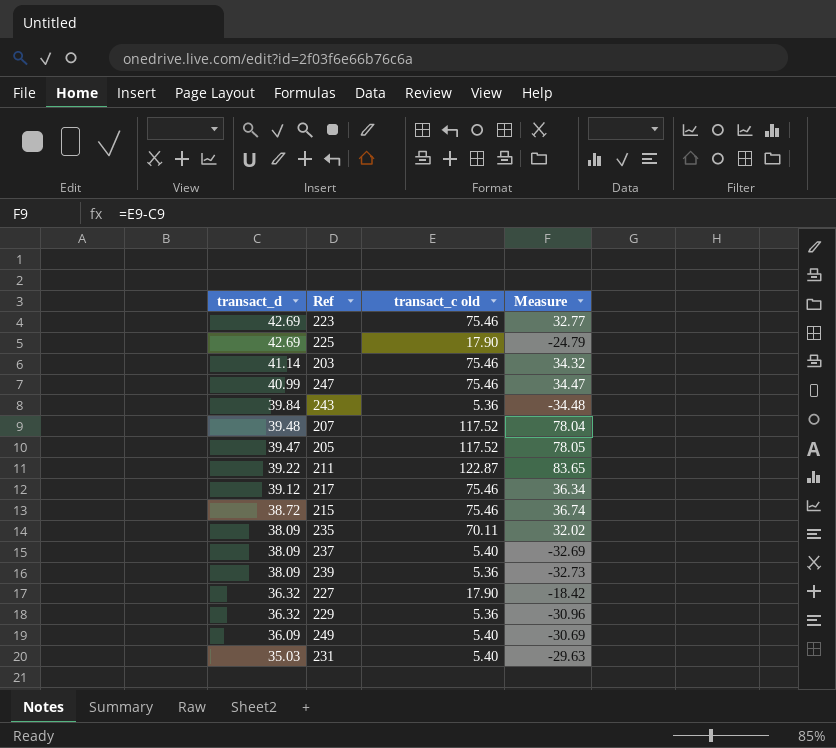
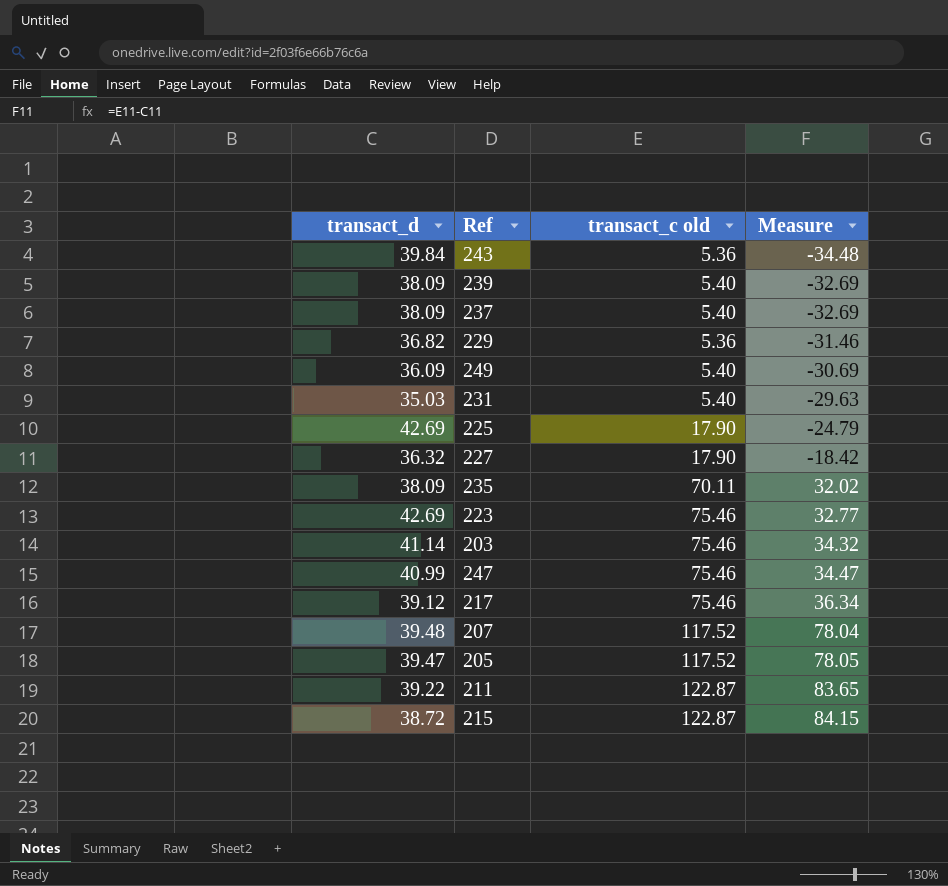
row order: transact_d descending -> Measure ascending
239 | transact_c old: 5.36 -> 5.40
239 | Measure: -32.73 -> -32.69
229 | transact_d: 36.32 -> 36.82
229 | Measure: -30.96 -> -31.46
215 | transact_c old: 75.46 -> 122.87
215 | Measure: 36.74 -> 84.15

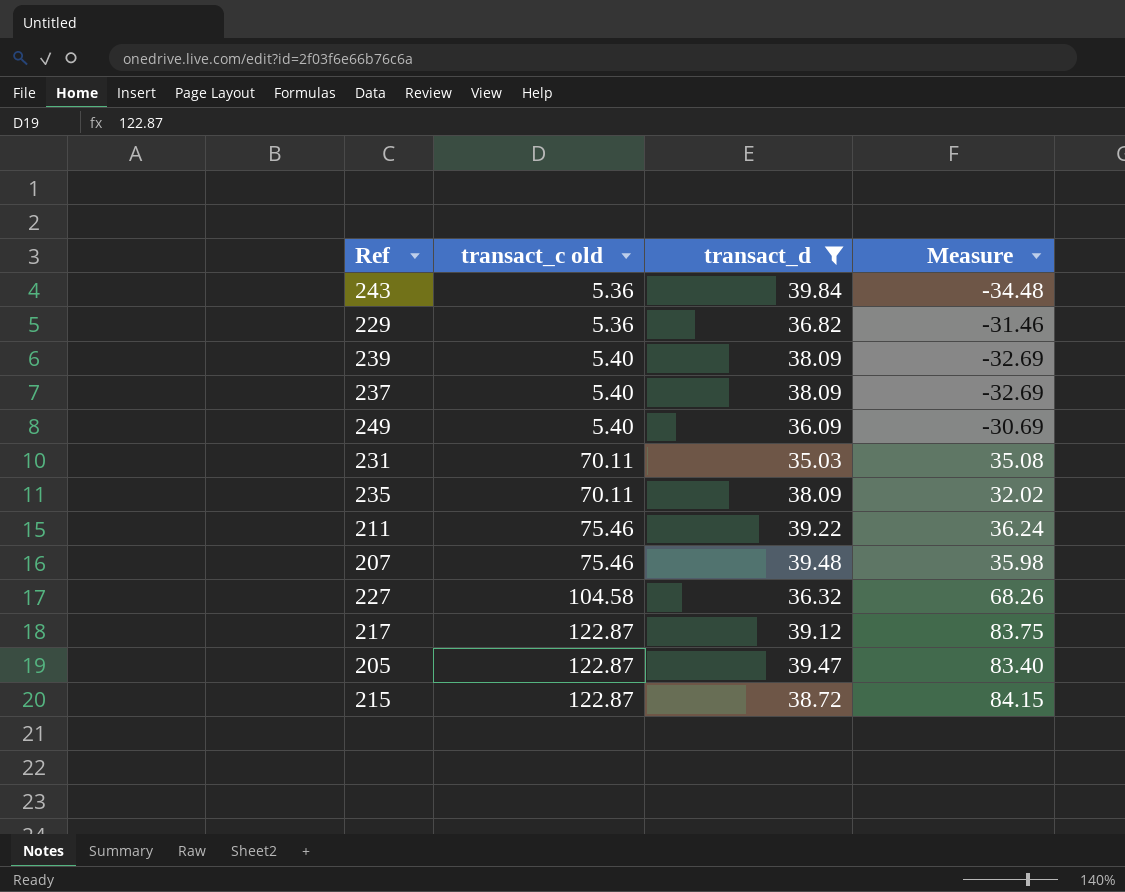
filter: none -> transact_d <= 39.84
row order: Measure ascending -> transact_c old ascending
column transact_d | position: 1 -> 3
231 | transact_c old: 5.40 -> 70.11
231 | Measure: -29.63 -> 35.08
211 | transact_c old: 122.87 -> 75.46
211 | Measure: 83.65 -> 36.24
207 | transact_c old: 117.52 -> 75.46
207 | Measure: 78.04 -> 35.98
227 | transact_c old: 17.90 -> 104.58
227 | Measure: -18.42 -> 68.26
217 | transact_c old: 75.46 -> 122.87
217 | Measure: 36.34 -> 83.75
205 | transact_c old: 117.52 -> 122.87
205 | Measure: 78.05 -> 83.40

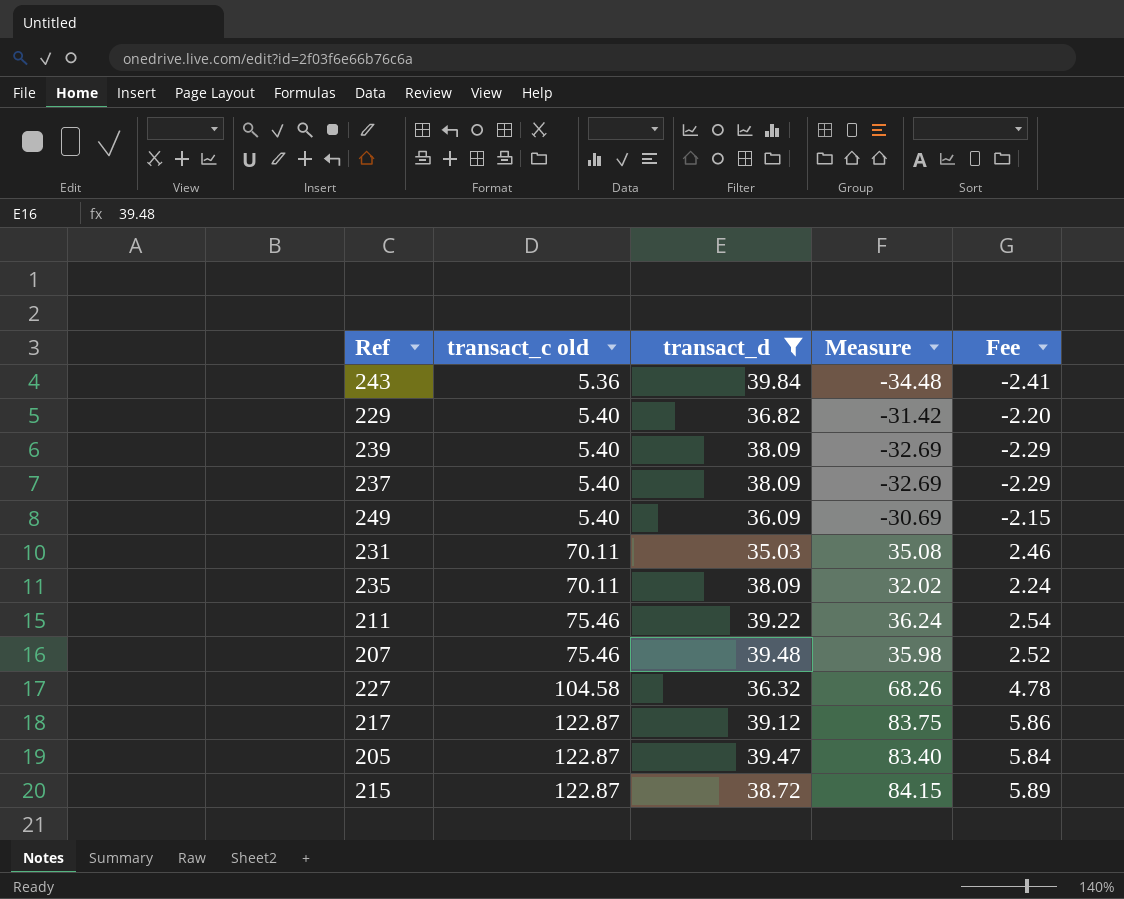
column Fee | formula: none -> [Measure] * 0.07
229 | transact_c old: 5.36 -> 5.40
229 | Measure: -31.46 -> -31.42

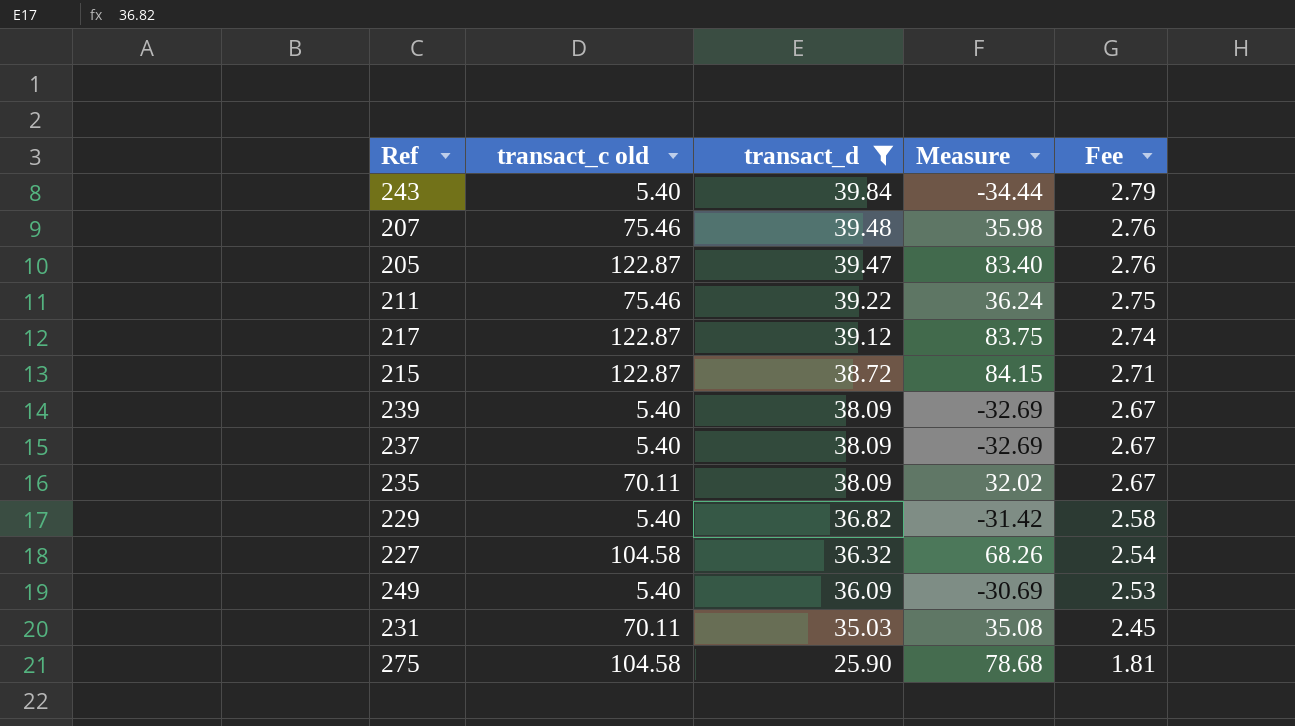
row order: transact_c old ascending -> transact_d descending
column Fee | formula: [Measure] * 0.07 -> [transact_d] * 0.07
243 | transact_c old: 5.36 -> 5.40
243 | Measure: -34.48 -> -34.44
row 275: none -> 104.58 | 25.90 | 78.68 | 1.81

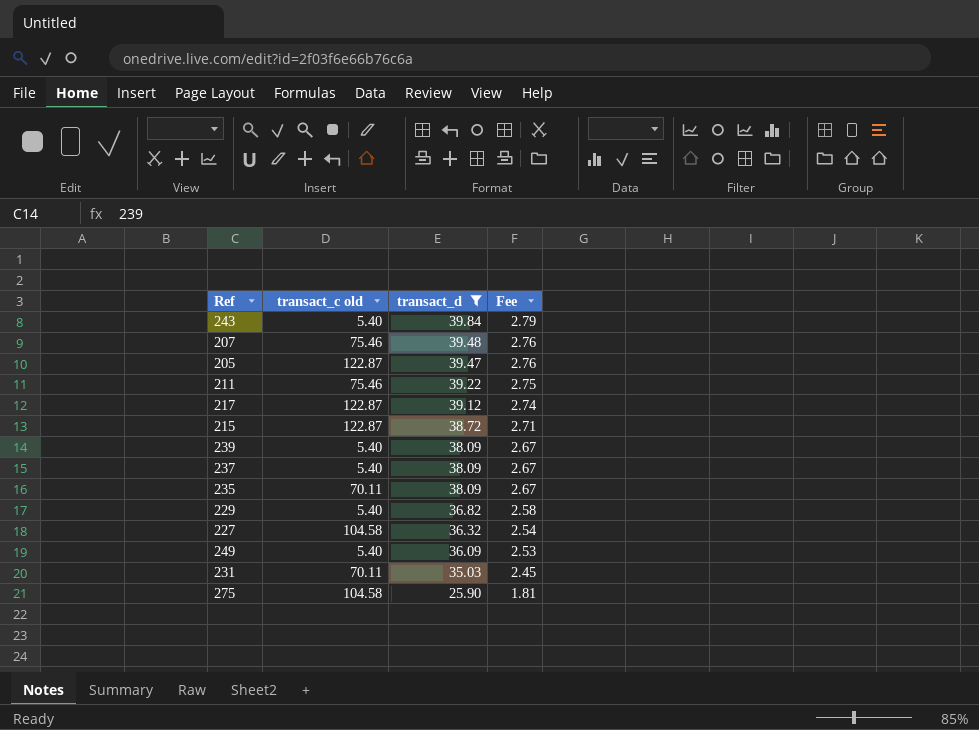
column Measure | formula: [transact_c old] - [transact_d] -> none

